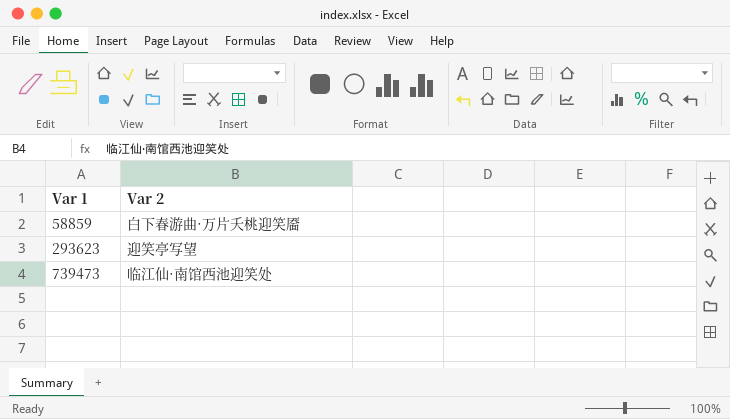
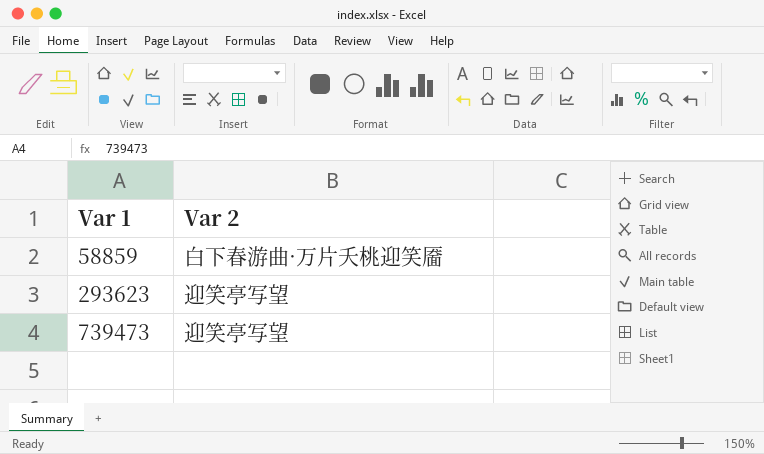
739473 | Var 2: 临江仙·南馆西池迎笑处 -> 迎笑亭写望

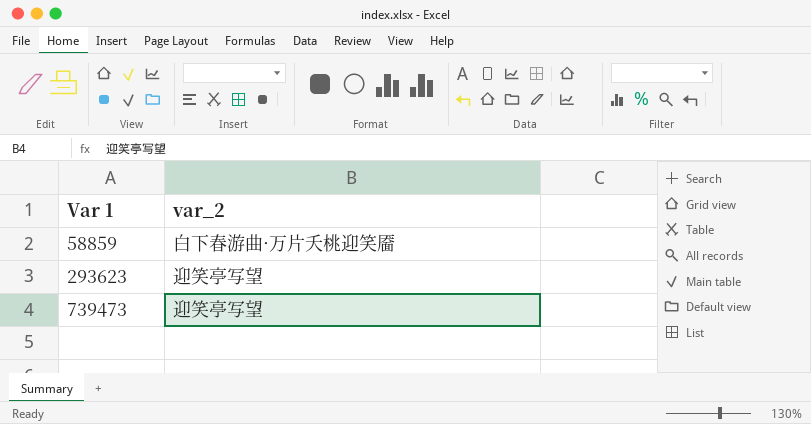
column name: Var 2 -> var_2

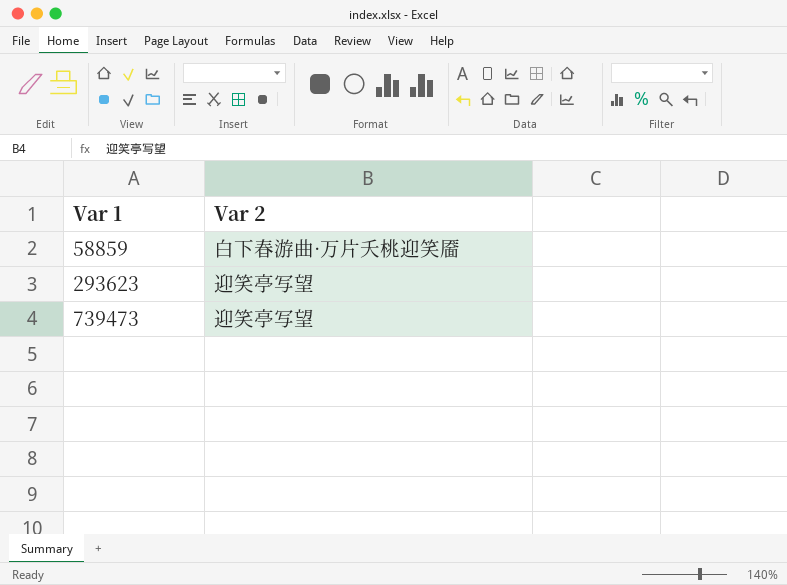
column name: var_2 -> Var 2

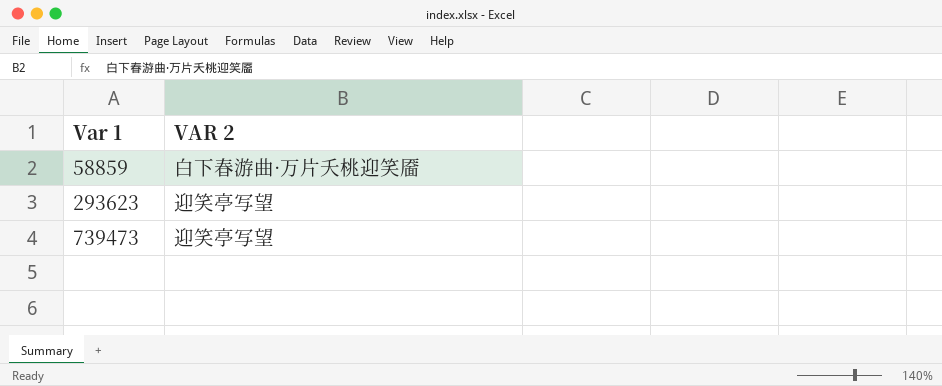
column name: Var 2 -> VAR 2

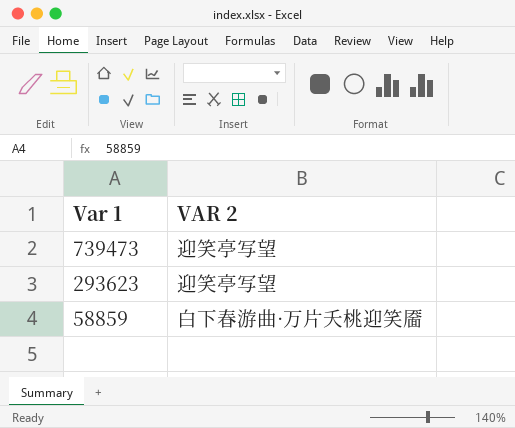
row order: Var 1 ascending -> Var 1 descending

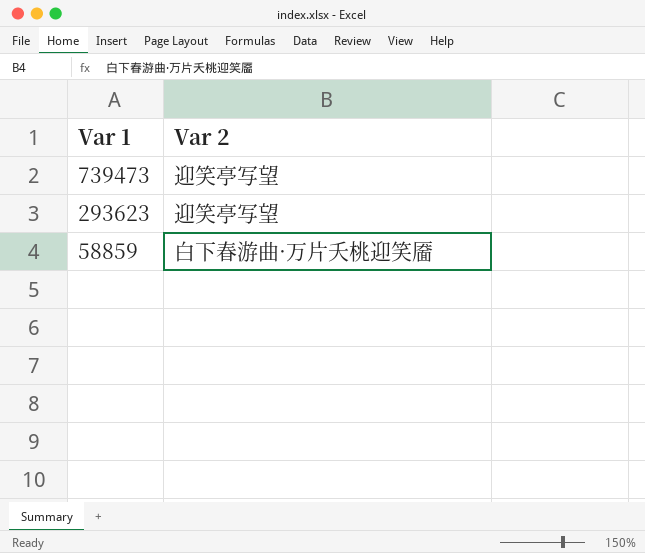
column name: VAR 2 -> Var 2

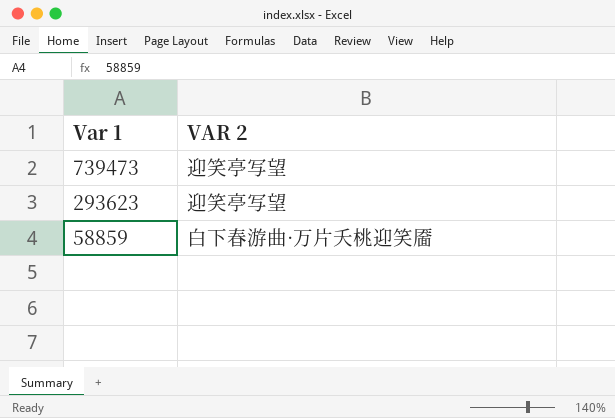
column name: Var 2 -> VAR 2

